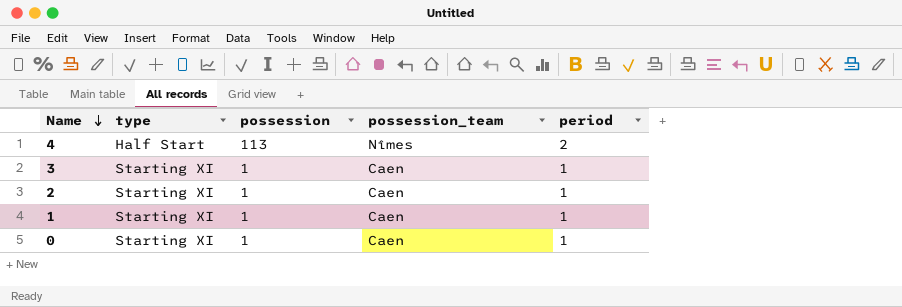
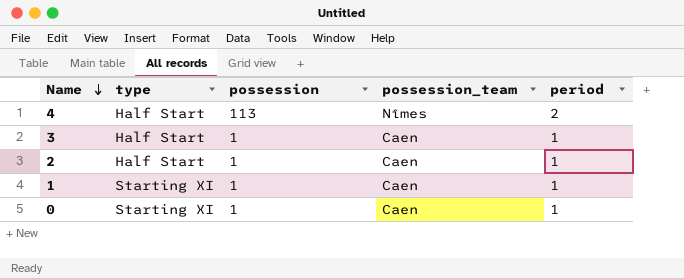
3 | type: Starting XI -> Half Start
2 | type: Starting XI -> Half Start

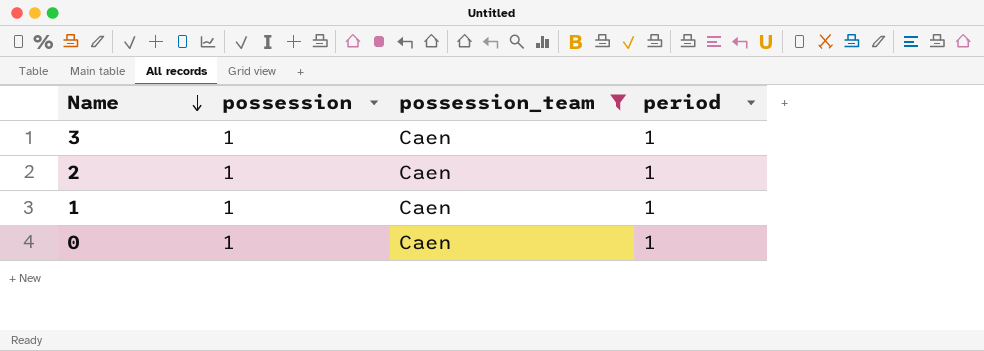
filter: none -> possession_team = Caen
column type | position: 2 -> none

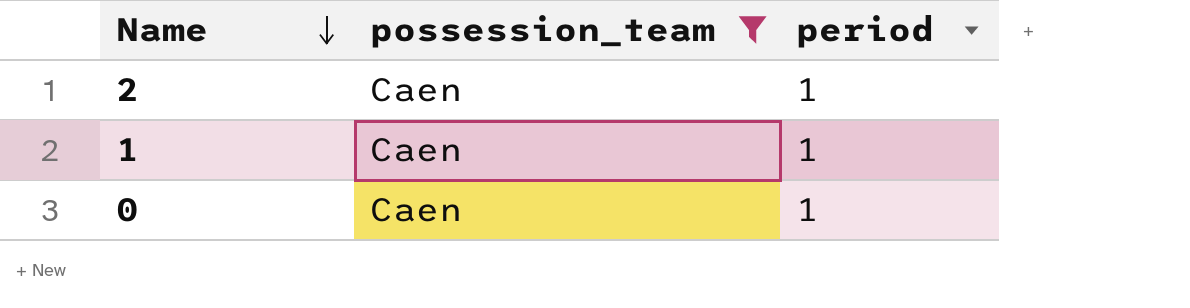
column possession | position: 2 -> none
row 3: 1 | Caen | 1 -> none

